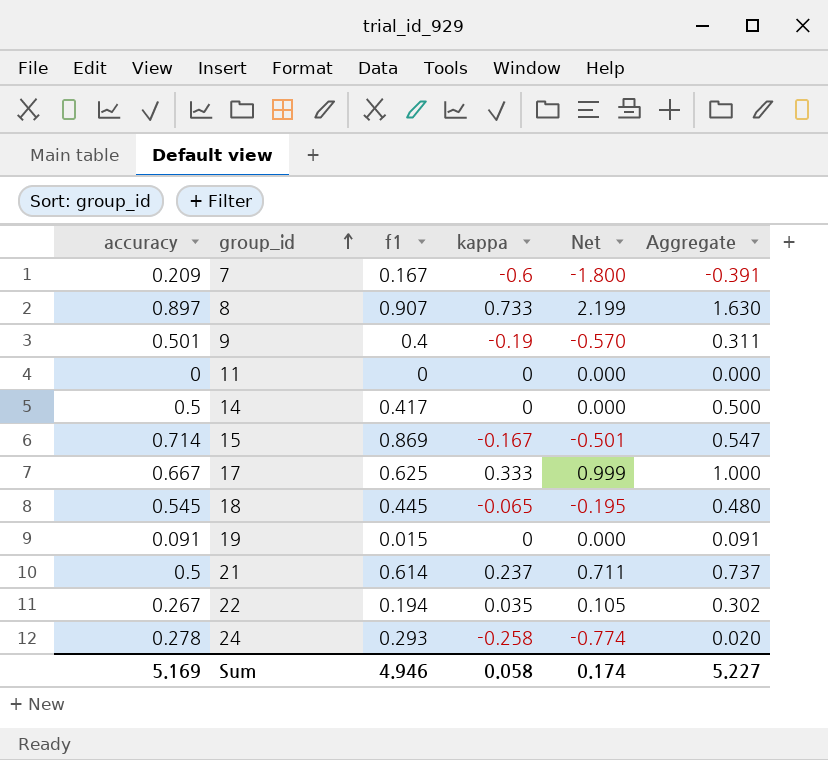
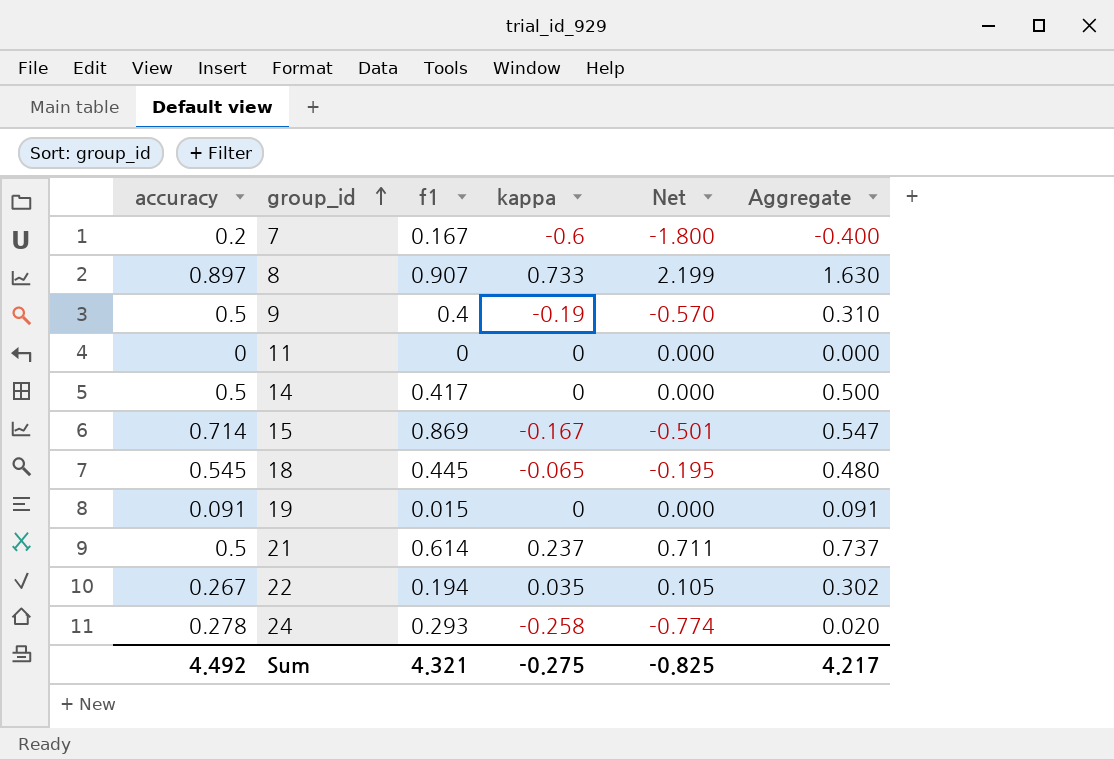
row 17: 0.667 | 0.625 | 0.333 | 0.999 | 1.000 -> none
7 | accuracy: 0.209 -> 0.2
7 | Aggregate: -0.391 -> -0.400
9 | accuracy: 0.501 -> 0.5
9 | Aggregate: 0.311 -> 0.310
Sum | accuracy: 5.169 -> 4.492
Sum | f1: 4.946 -> 4.321
Sum | kappa: 0.058 -> -0.275
Sum | Net: 0.174 -> -0.825
Sum | Aggregate: 5.227 -> 4.217

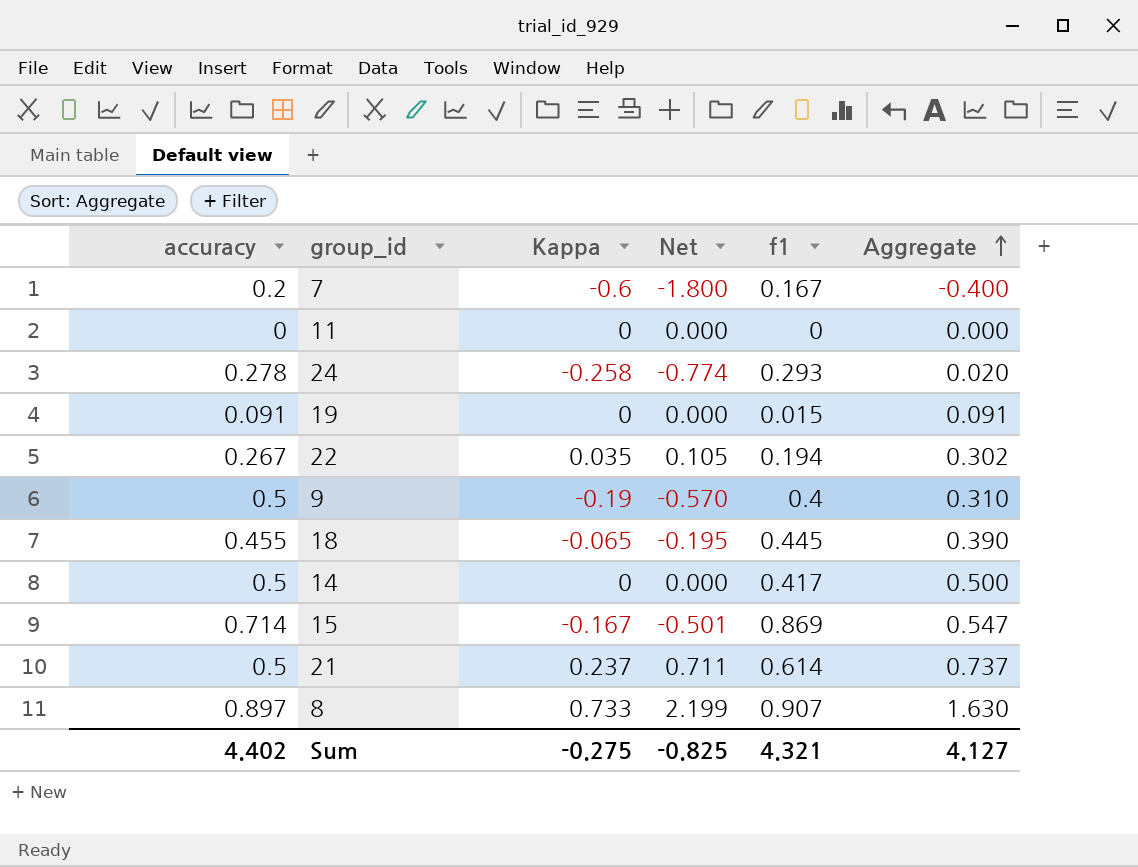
row order: group_id ascending -> Aggregate ascending
column name: kappa -> Kappa
column f1 | position: 3 -> 5
18 | accuracy: 0.545 -> 0.455
18 | Aggregate: 0.480 -> 0.390
Sum | accuracy: 4.492 -> 4.402
Sum | Aggregate: 4.217 -> 4.127

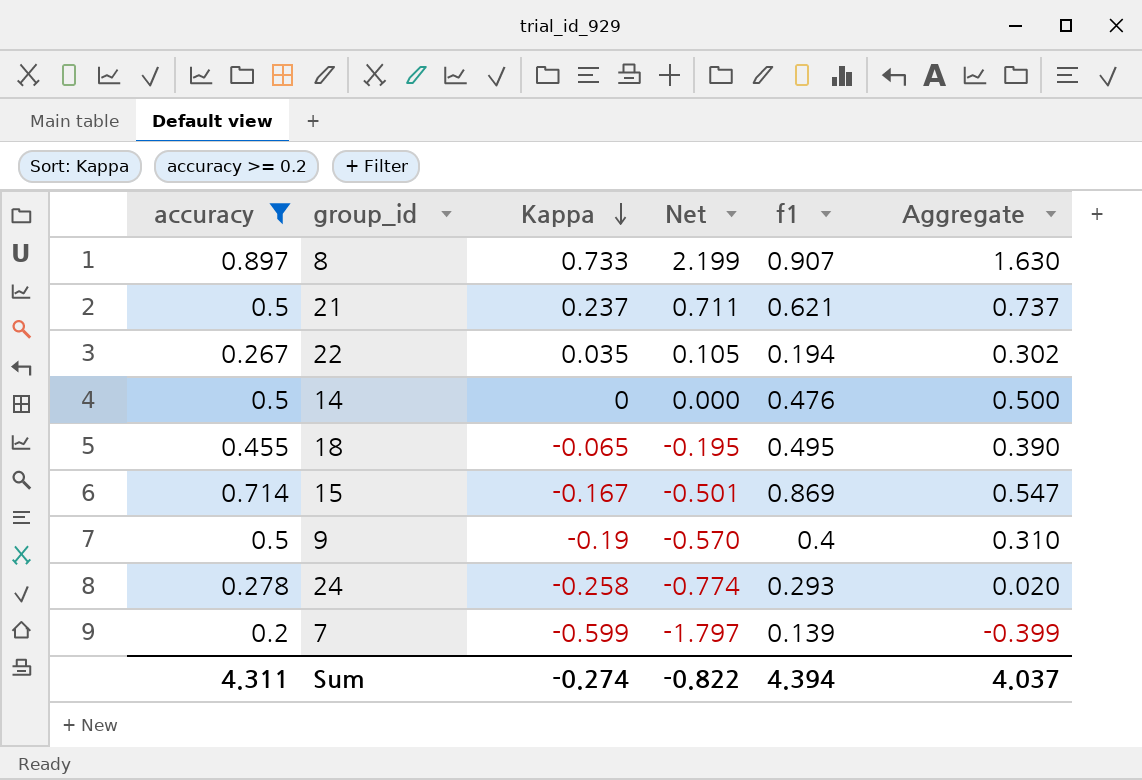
filter: none -> accuracy >= 0.2
row order: Aggregate ascending -> Kappa descending
21 | f1: 0.614 -> 0.621
14 | f1: 0.417 -> 0.476
18 | f1: 0.445 -> 0.495
7 | Kappa: -0.6 -> -0.599
7 | Net: -1.800 -> -1.797
7 | f1: 0.167 -> 0.139
7 | Aggregate: -0.400 -> -0.399
Sum | accuracy: 4.402 -> 4.311
Sum | Kappa: -0.275 -> -0.274
Sum | Net: -0.825 -> -0.822
Sum | f1: 4.321 -> 4.394
Sum | Aggregate: 4.127 -> 4.037

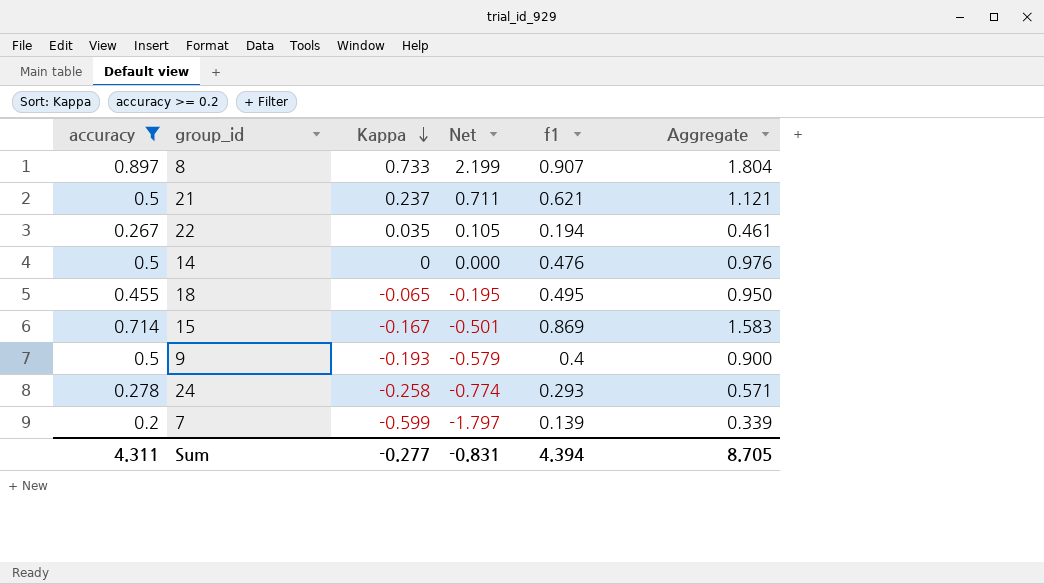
column Aggregate | formula: [accuracy] + [Kappa] -> [accuracy] + [f1]
9 | Kappa: -0.19 -> -0.193
9 | Net: -0.570 -> -0.579
Sum | Kappa: -0.274 -> -0.277
Sum | Net: -0.822 -> -0.831
Sum | Aggregate: 4.037 -> 8.705

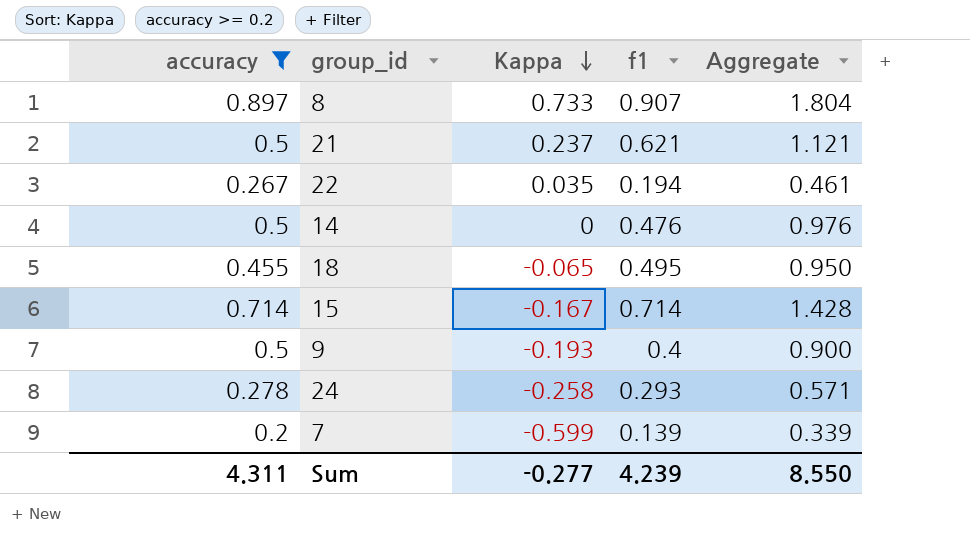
column Net | formula: [Kappa] * 3 -> none
15 | f1: 0.869 -> 0.714
15 | Aggregate: 1.583 -> 1.428
Sum | f1: 4.394 -> 4.239
Sum | Aggregate: 8.705 -> 8.550

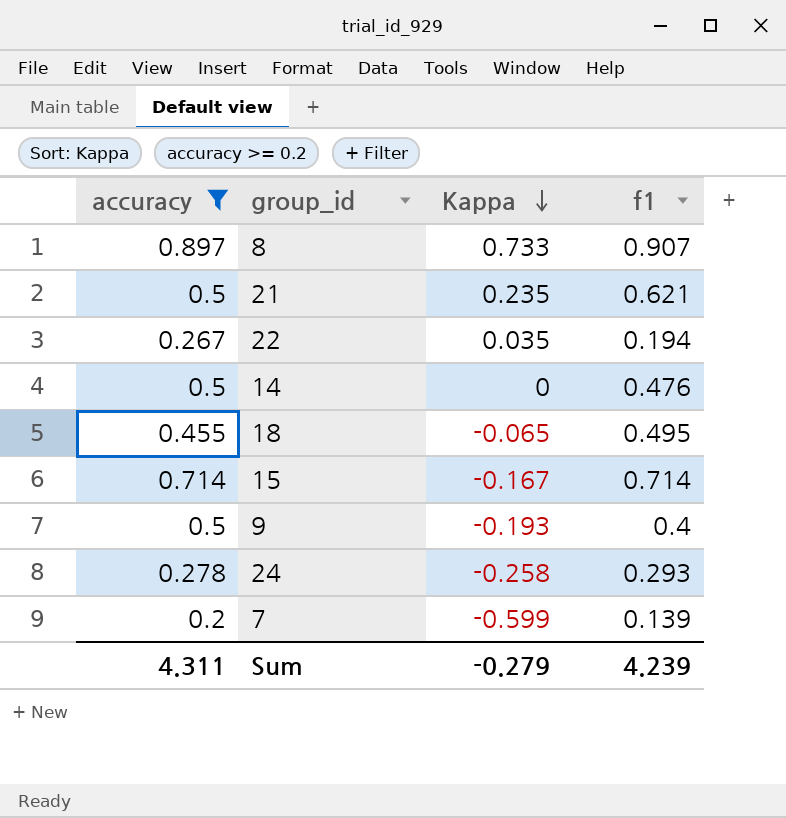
column Aggregate | formula: [accuracy] + [f1] -> none
21 | Kappa: 0.237 -> 0.235
Sum | Kappa: -0.277 -> -0.279

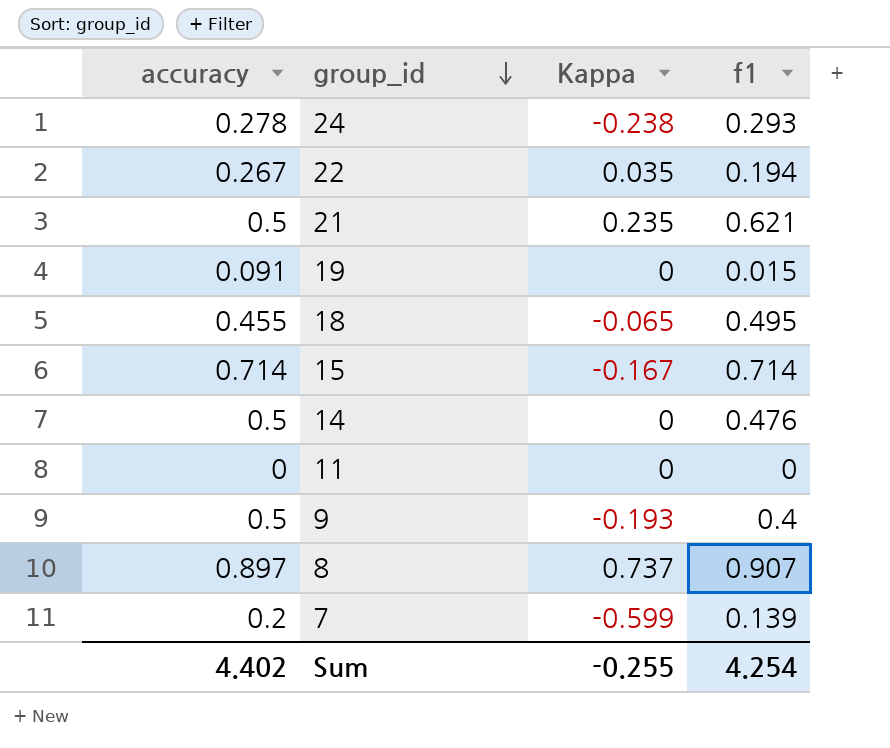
filter: accuracy >= 0.2 -> none
row order: Kappa descending -> group_id descending
24 | Kappa: -0.258 -> -0.238
8 | Kappa: 0.733 -> 0.737
Sum | accuracy: 4.311 -> 4.402
Sum | Kappa: -0.279 -> -0.255
Sum | f1: 4.239 -> 4.254

